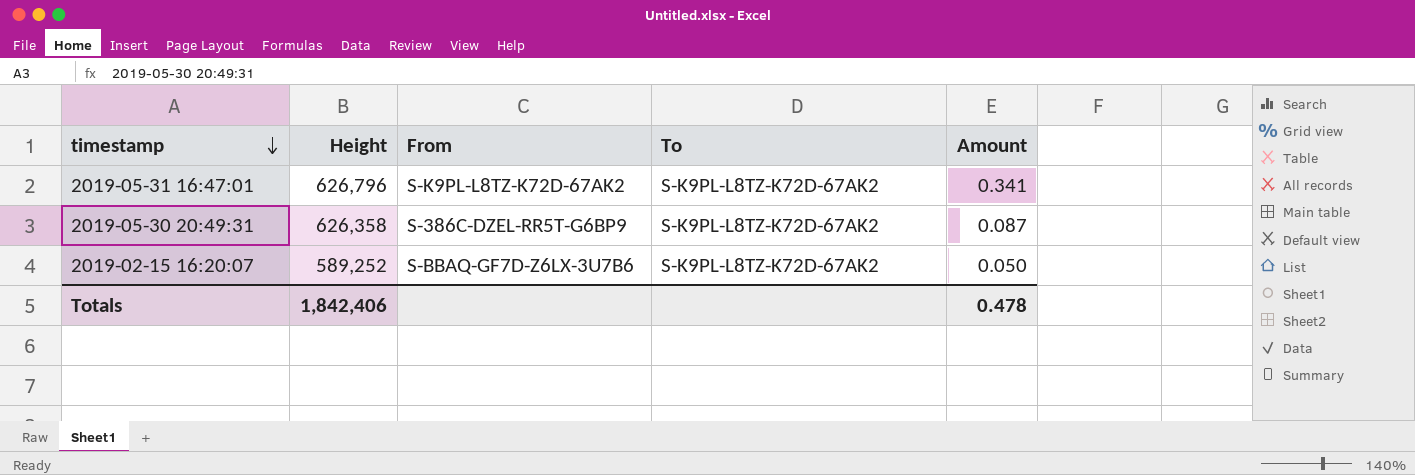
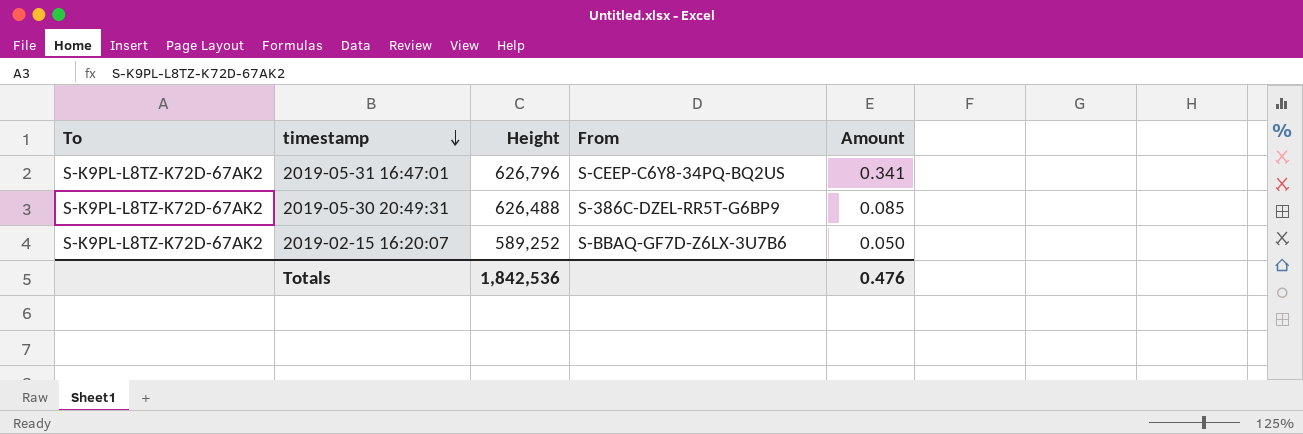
column To | position: 4 -> 1
2019-05-31 16:47:01 | From: S-K9PL-L8TZ-K72D-67AK2 -> S-CEEP-C6Y8-34PQ-BQ2US
2019-05-30 20:49:31 | Height: 626,358 -> 626,488
2019-05-30 20:49:31 | Amount: 0.087 -> 0.085
Totals | Height: 1,842,406 -> 1,842,536
Totals | Amount: 0.478 -> 0.476

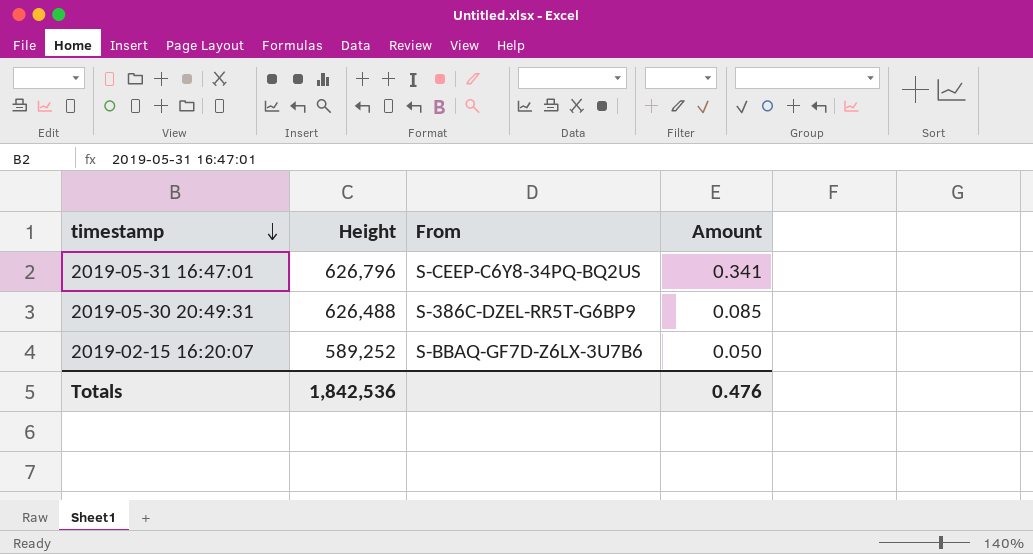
column To | position: 1 -> none

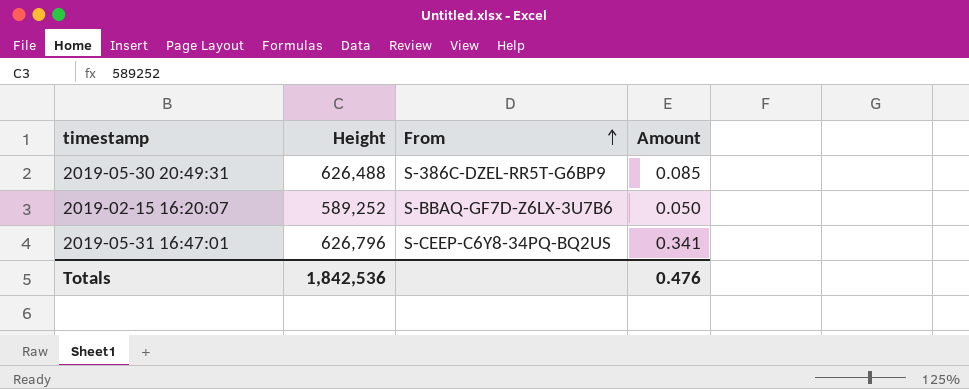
row order: timestamp descending -> From ascending

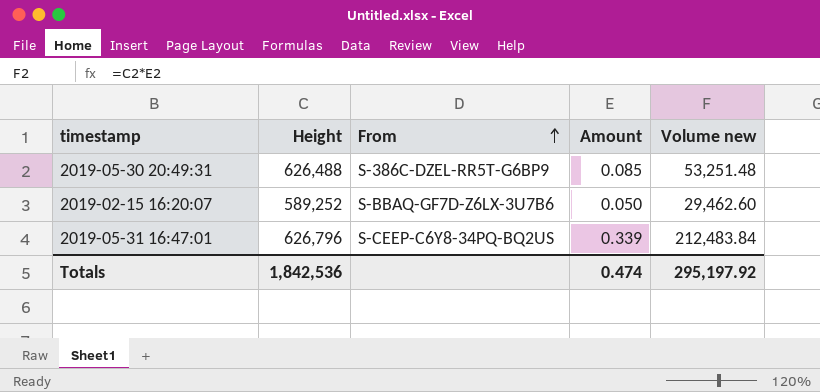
column Volume new | formula: none -> [Height] * [Amount]
2019-05-31 16:47:01 | Amount: 0.341 -> 0.339
Totals | Amount: 0.476 -> 0.474

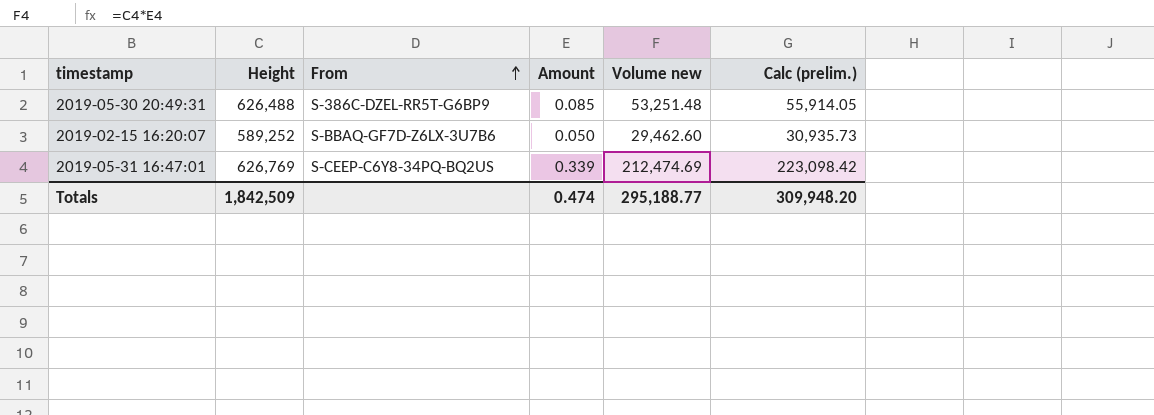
column Calc (prelim.) | formula: none -> [Volume new] * 1.05
2019-05-31 16:47:01 | Height: 626,796 -> 626,769
2019-05-31 16:47:01 | Volume new: 212,483.84 -> 212,474.69
Totals | Height: 1,842,536 -> 1,842,509
Totals | Volume new: 295,197.92 -> 295,188.77

